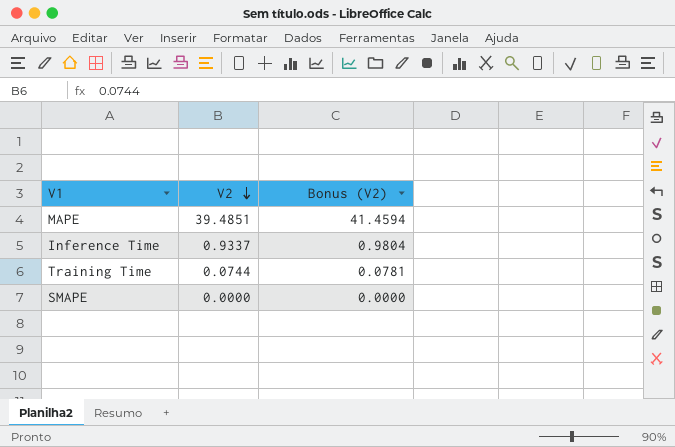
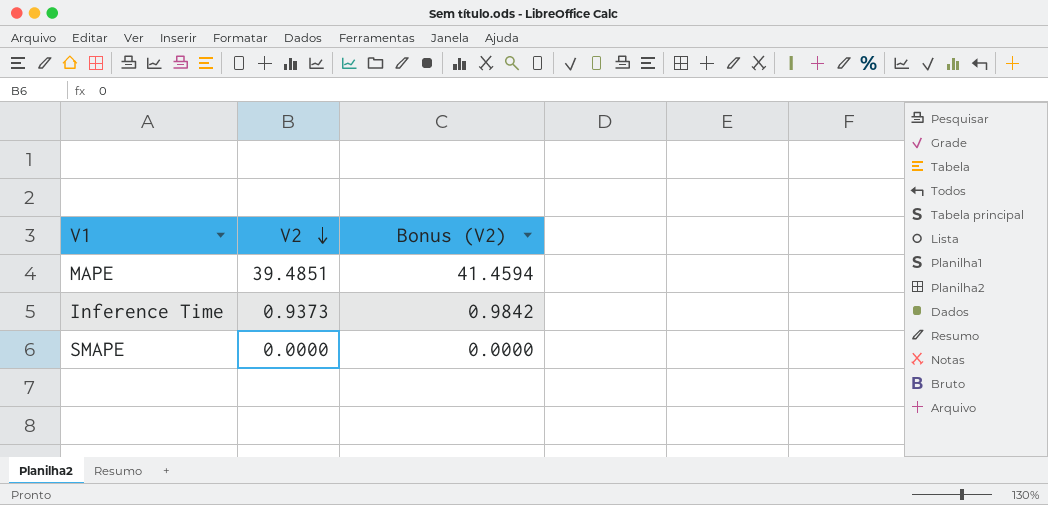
row Training Time: 0.0744 | 0.0781 -> none
Inference Time | V2: 0.9337 -> 0.9373
Inference Time | Bonus (V2): 0.9804 -> 0.9842

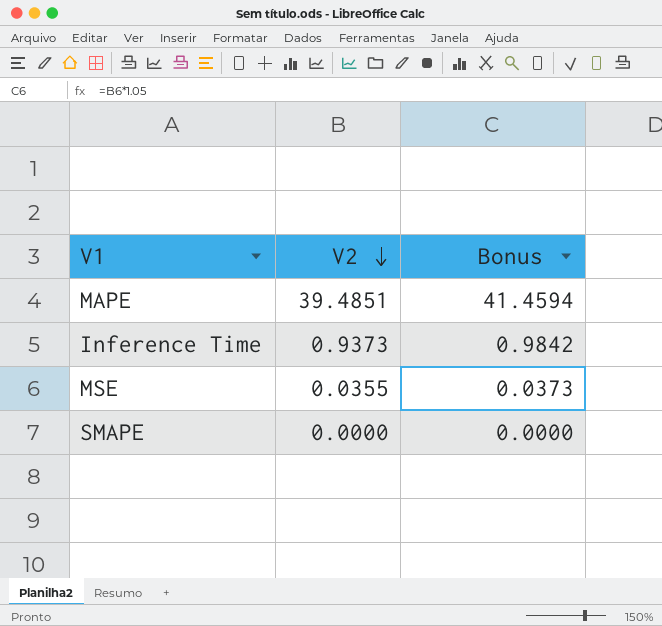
column name: Bonus (V2) -> Bonus
row MSE: none -> 0.0355 | 0.0373

